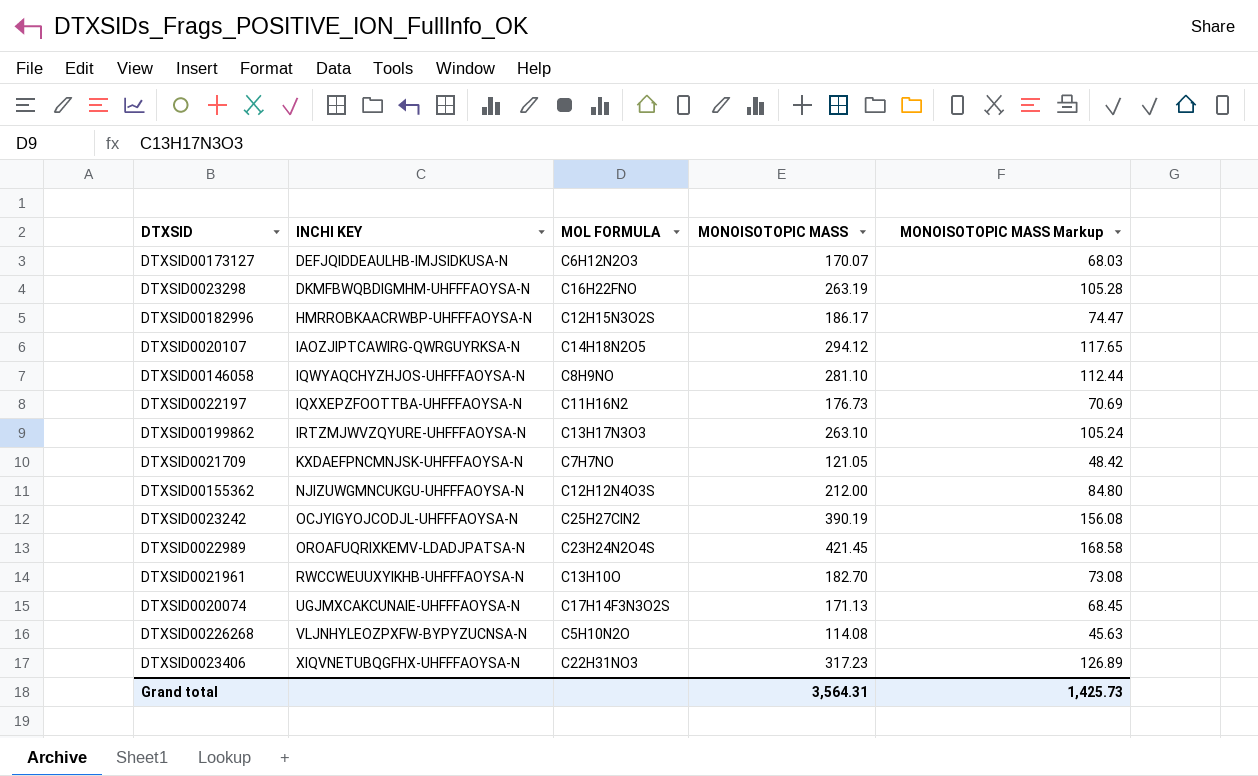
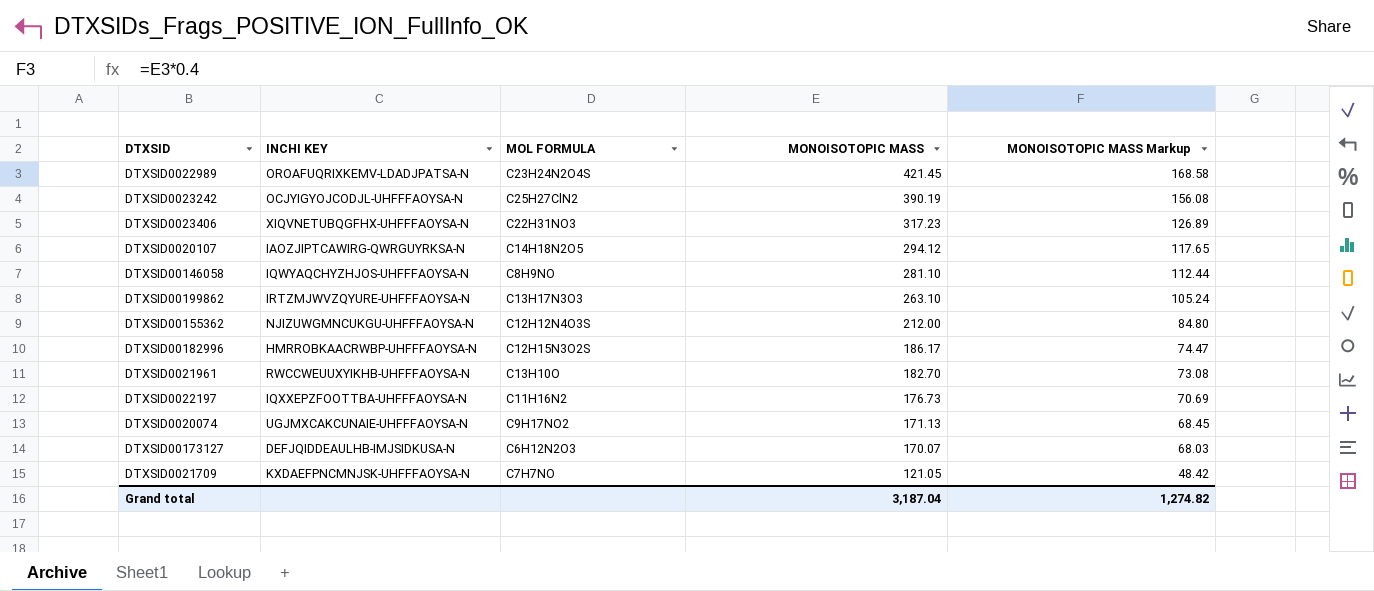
row order: INCHI KEY ascending -> MONOISOTOPIC MASS descending
row DTXSID0023298: DKMFBWQBDIGMHM-UHFFFAOYSA-N | C16H22FNO | 263.19 | 105.28 -> none
row DTXSID00226268: VLJNHYLEOZPXFW-BYPYZUCNSA-N | C5H10N2O | 114.08 | 45.63 -> none
DTXSID0020074 | MOL FORMULA: C17H14F3N3O2S -> C9H17NO2
Grand total | MONOISOTOPIC MASS: 3,564.31 -> 3,187.04
Grand total | MONOISOTOPIC MASS Markup: 1,425.73 -> 1,274.82

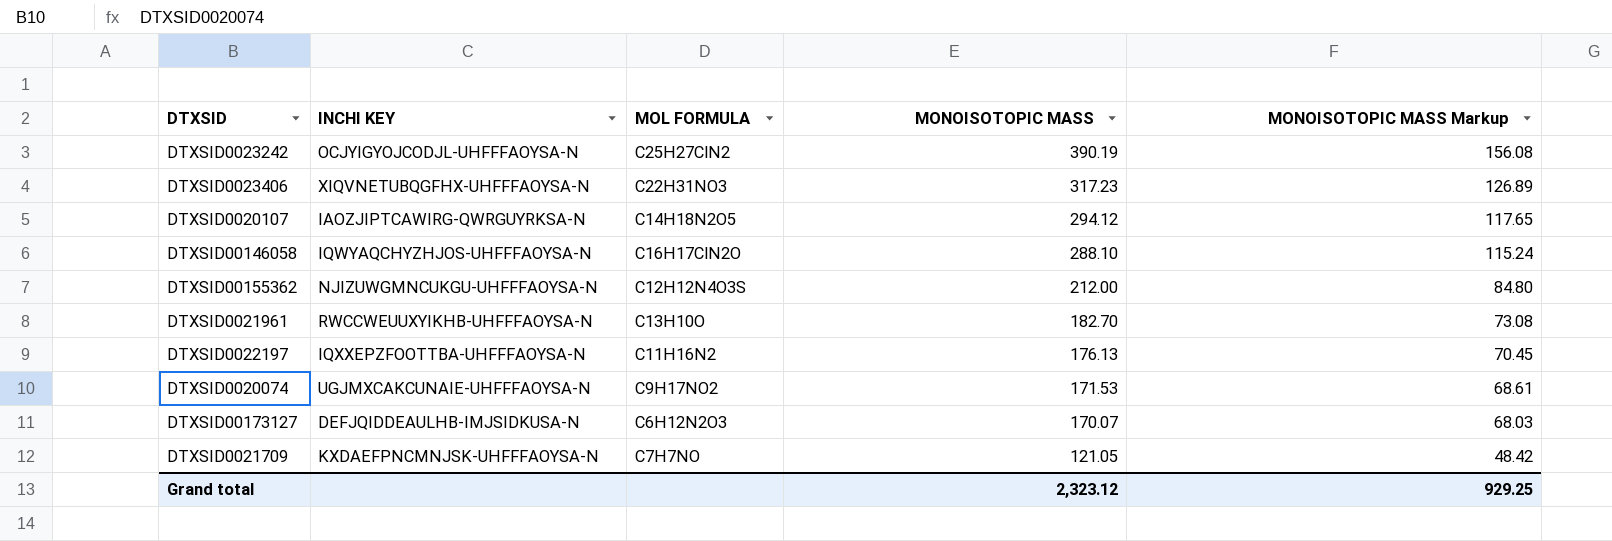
row DTXSID0022989: OROAFUQRIXKEMV-LDADJPATSA-N | C23H24N2O4S | 421.45 | 168.58 -> none
row DTXSID00199862: IRTZMJWVZQYURE-UHFFFAOYSA-N | C13H17N3O3 | 263.10 | 105.24 -> none
row DTXSID00182996: HMRROBKAACRWBP-UHFFFAOYSA-N | C12H15N3O2S | 186.17 | 74.47 -> none
DTXSID00146058 | MOL FORMULA: C8H9NO -> C16H17ClN2O
DTXSID00146058 | MONOISOTOPIC MASS: 281.10 -> 288.10
DTXSID00146058 | MONOISOTOPIC MASS Markup: 112.44 -> 115.24
DTXSID0022197 | MONOISOTOPIC MASS: 176.73 -> 176.13
DTXSID0022197 | MONOISOTOPIC MASS Markup: 70.69 -> 70.45
DTXSID0020074 | MONOISOTOPIC MASS: 171.13 -> 171.53
DTXSID0020074 | MONOISOTOPIC MASS Markup: 68.45 -> 68.61
Grand total | MONOISOTOPIC MASS: 3,187.04 -> 2,323.12
Grand total | MONOISOTOPIC MASS Markup: 1,274.82 -> 929.25

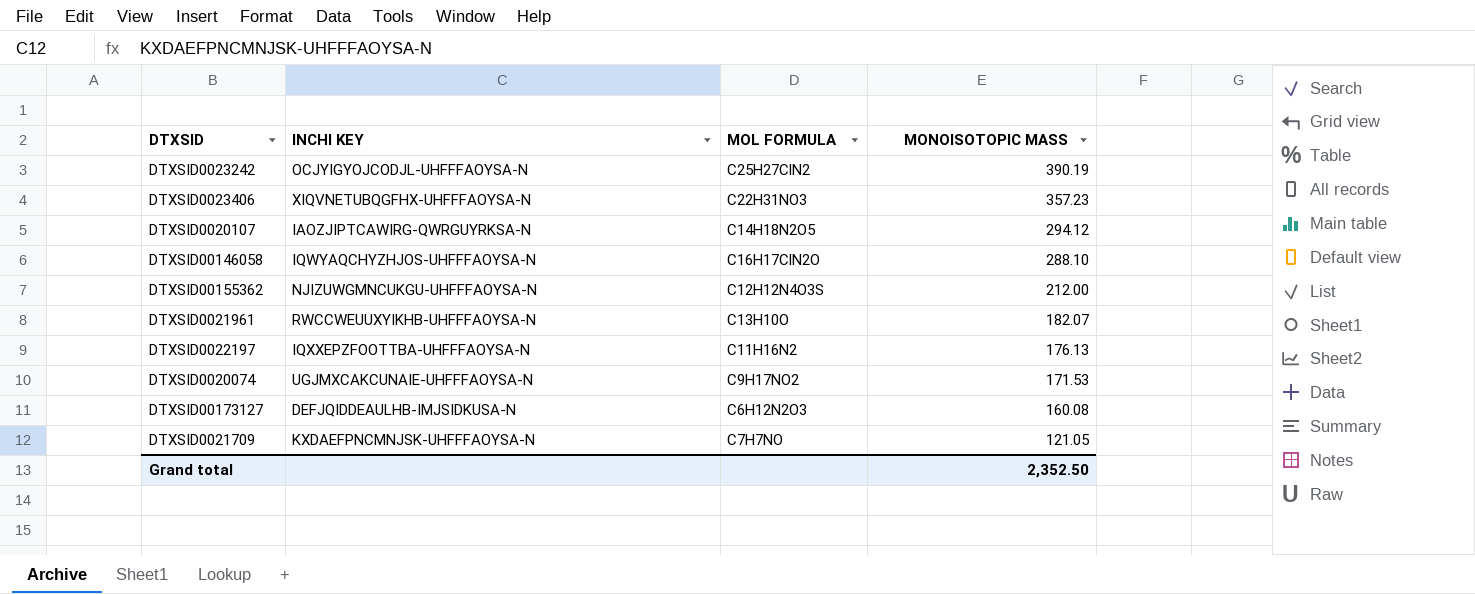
column MONOISOTOPIC MASS Markup | formula: [MONOISOTOPIC MASS] * 0.4 -> none
DTXSID0023406 | MONOISOTOPIC MASS: 317.23 -> 357.23
DTXSID0021961 | MONOISOTOPIC MASS: 182.70 -> 182.07
DTXSID00173127 | MONOISOTOPIC MASS: 170.07 -> 160.08
Grand total | MONOISOTOPIC MASS: 2,323.12 -> 2,352.50

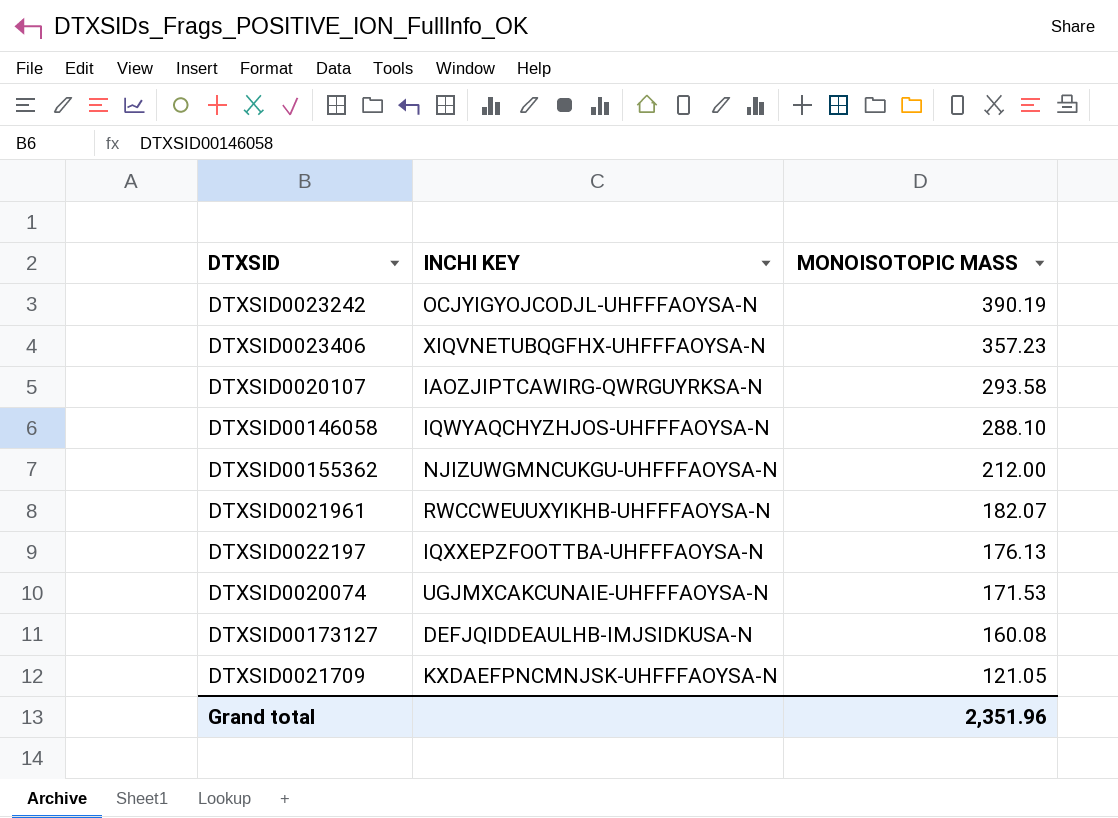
column MOL FORMULA | position: 3 -> none
DTXSID0020107 | MONOISOTOPIC MASS: 294.12 -> 293.58
Grand total | MONOISOTOPIC MASS: 2,352.50 -> 2,351.96

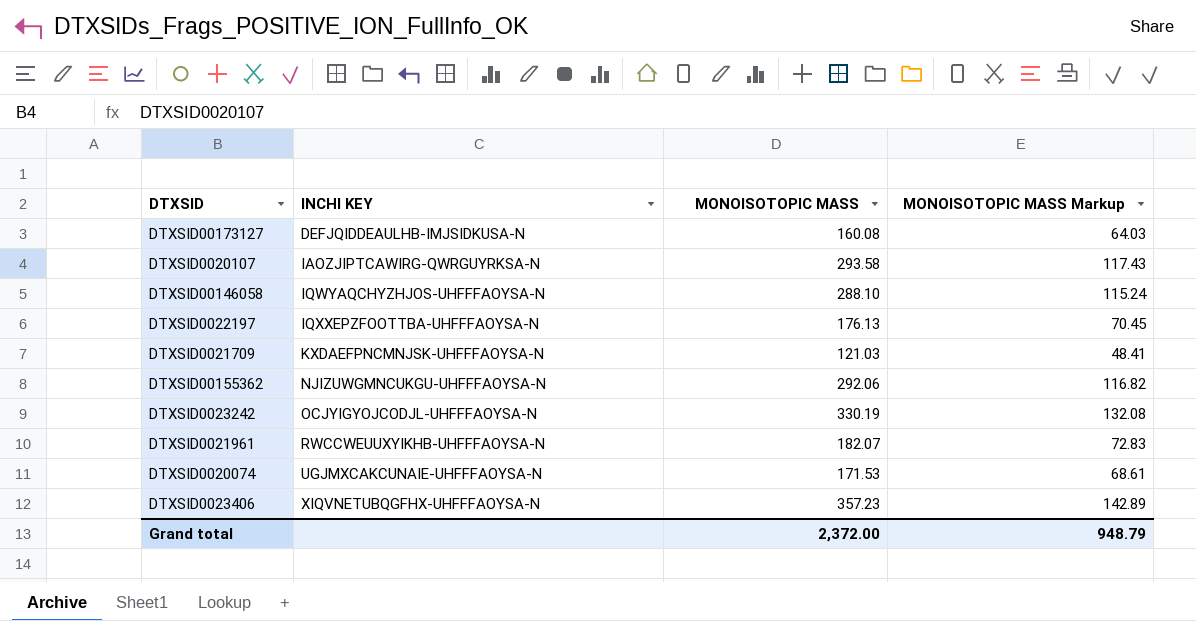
row order: MONOISOTOPIC MASS descending -> INCHI KEY ascending
column MONOISOTOPIC MASS Markup | formula: none -> [MONOISOTOPIC MASS] * 0.4
DTXSID0021709 | MONOISOTOPIC MASS: 121.05 -> 121.03
DTXSID00155362 | MONOISOTOPIC MASS: 212.00 -> 292.06
DTXSID0023242 | MONOISOTOPIC MASS: 390.19 -> 330.19
Grand total | MONOISOTOPIC MASS: 2,351.96 -> 2,372.00

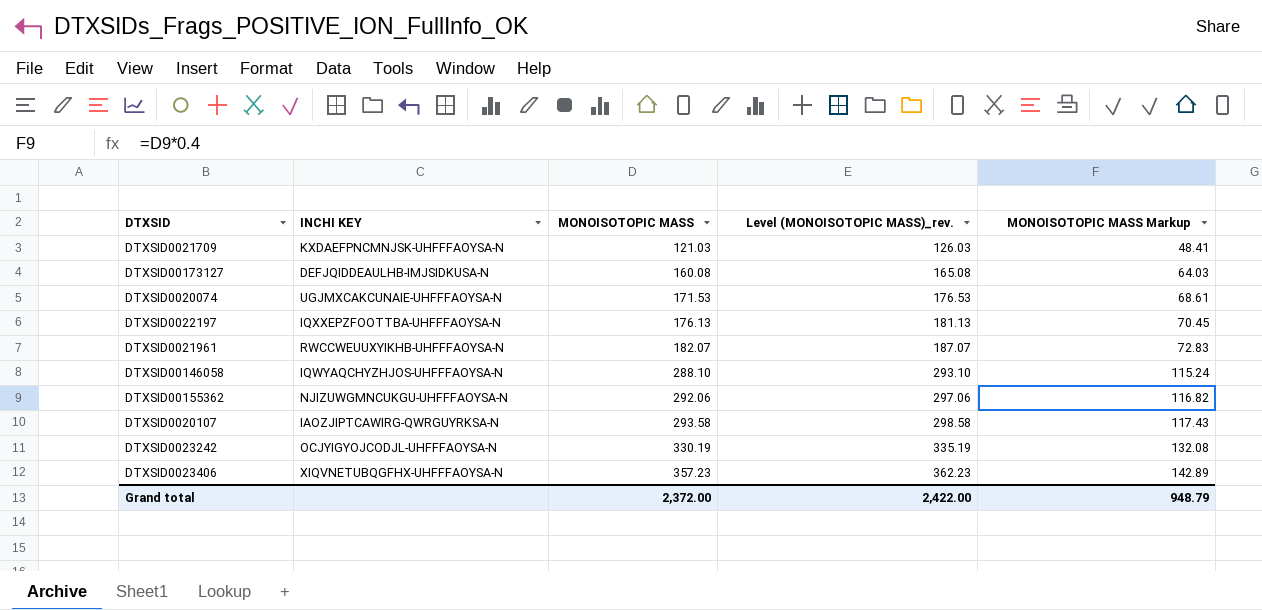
row order: INCHI KEY ascending -> MONOISOTOPIC MASS ascending
column Level (MONOISOTOPIC MASS)_rev. | formula: none -> [MONOISOTOPIC MASS] + 5

